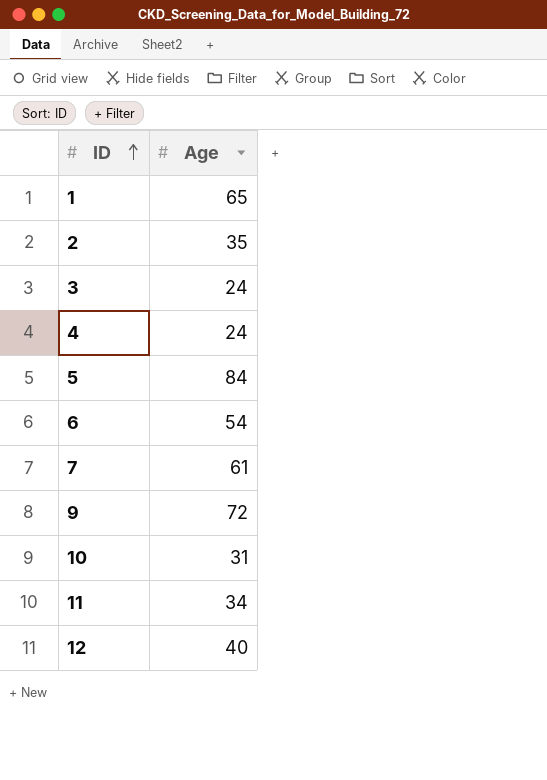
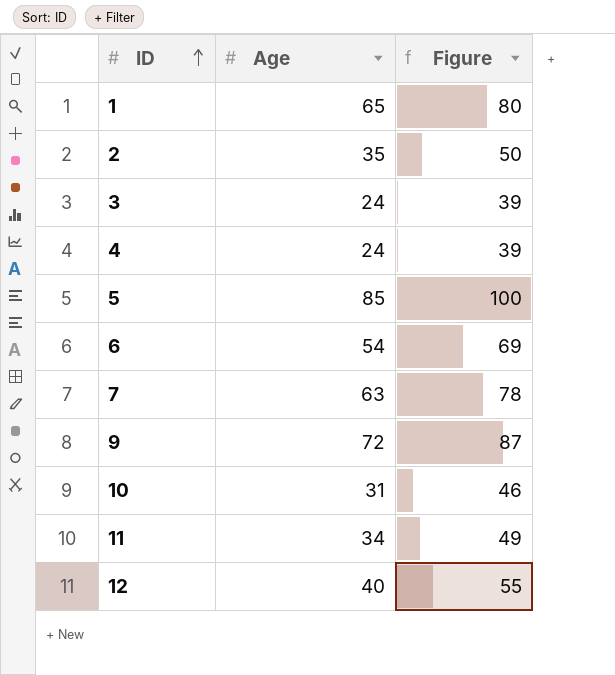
column Figure | formula: none -> [Age] + 15
5 | Age: 84 -> 85
7 | Age: 61 -> 63

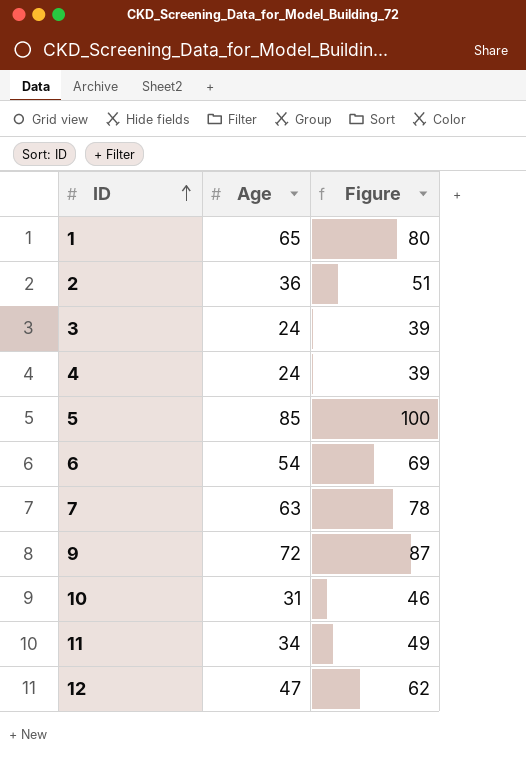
2 | Age: 35 -> 36
2 | Figure: 50 -> 51
12 | Age: 40 -> 47
12 | Figure: 55 -> 62

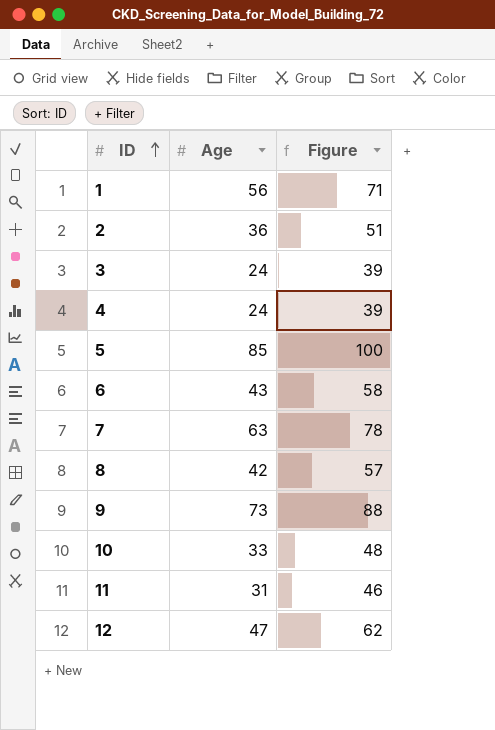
1 | Age: 65 -> 56
1 | Figure: 80 -> 71
6 | Age: 54 -> 43
6 | Figure: 69 -> 58
row 8: none -> 42 | 57
9 | Age: 72 -> 73
9 | Figure: 87 -> 88
10 | Age: 31 -> 33
10 | Figure: 46 -> 48
11 | Age: 34 -> 31
11 | Figure: 49 -> 46

